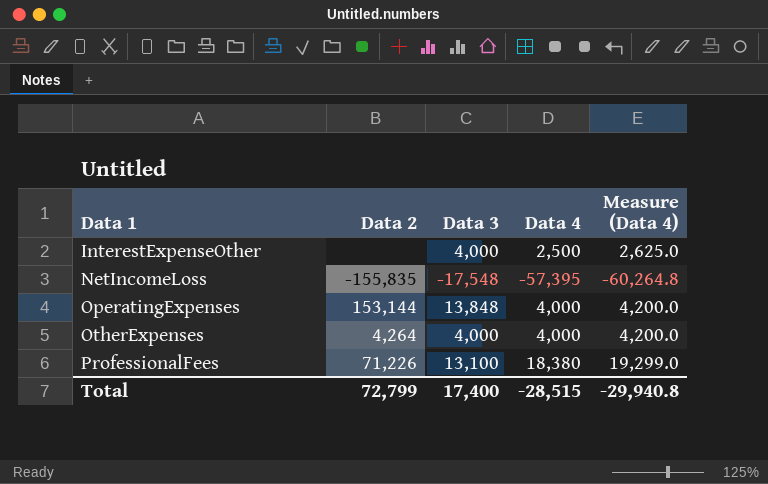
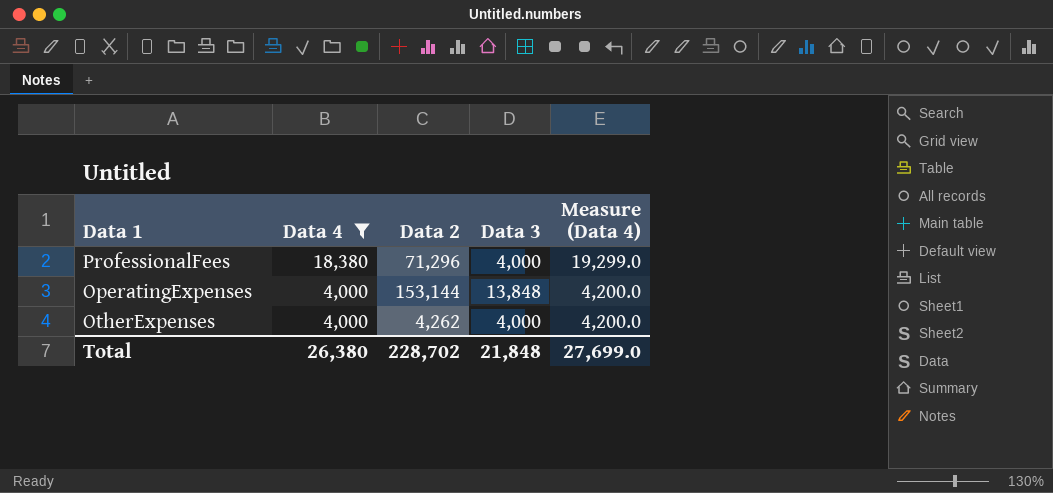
filter: none -> Data 4 >= 4,000
row order: Data 1 ascending -> Data 4 descending
column Data 4 | position: 4 -> 2
ProfessionalFees | Data 2: 71,226 -> 71,296
ProfessionalFees | Data 3: 13,100 -> 4,000
OtherExpenses | Data 2: 4,264 -> 4,262
Total | Data 4: -28,515 -> 26,380
Total | Data 2: 72,799 -> 228,702
Total | Data 3: 17,400 -> 21,848
Total | Measure (Data 4): -29,940.8 -> 27,699.0

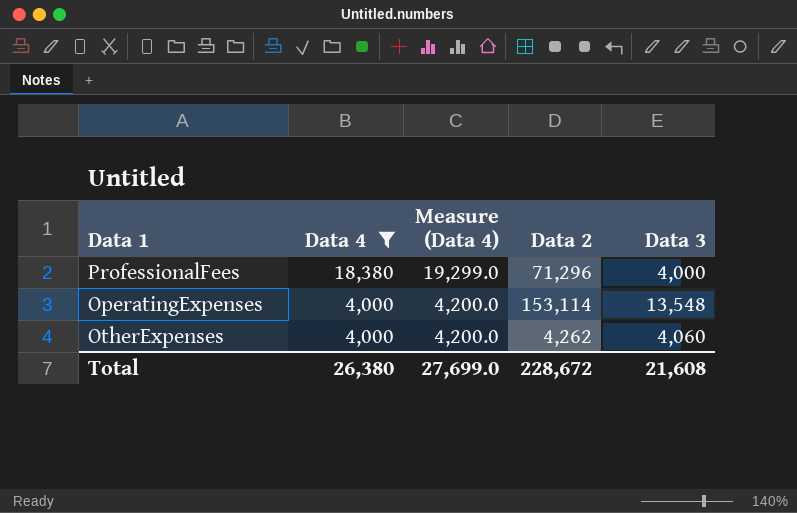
column Measure (Data 4) | position: 5 -> 3
OperatingExpenses | Data 2: 153,144 -> 153,114
OperatingExpenses | Data 3: 13,848 -> 13,548
OtherExpenses | Data 3: 4,000 -> 4,060
Total | Data 2: 228,702 -> 228,672
Total | Data 3: 21,848 -> 21,608

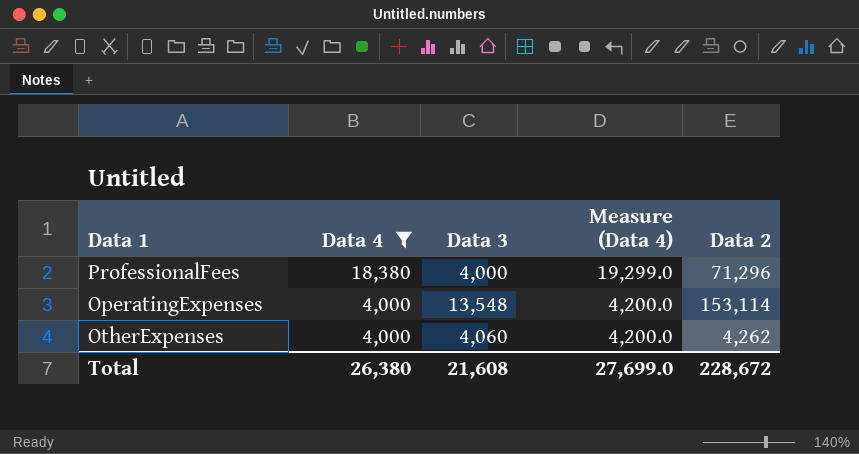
column Data 3 | position: 5 -> 3

